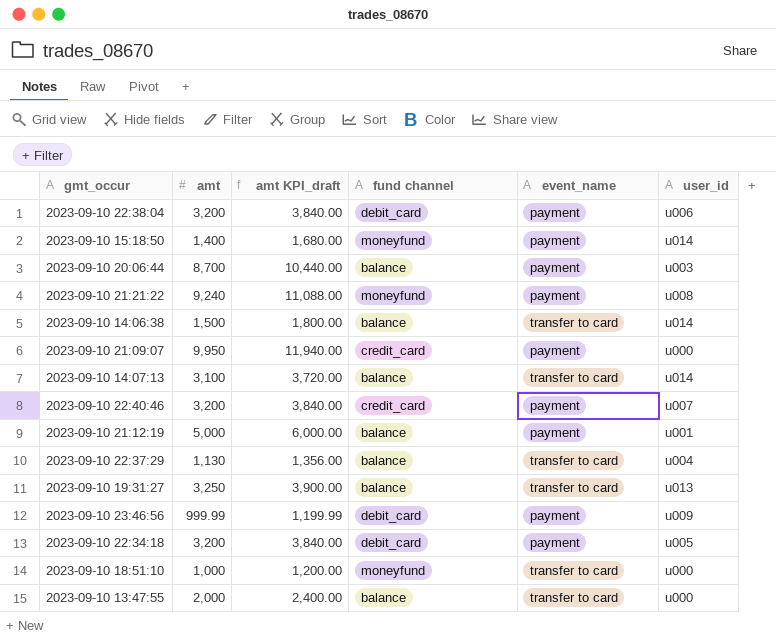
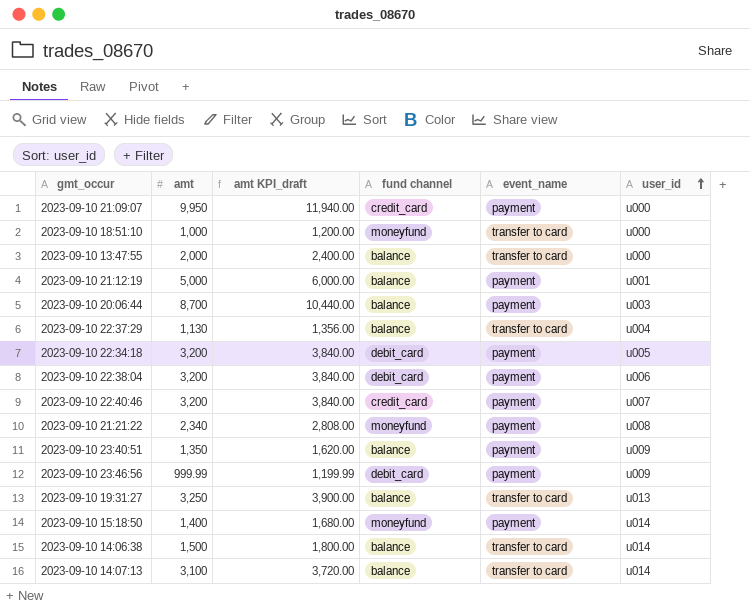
row order: none -> user_id ascending
2023-09-10 21:21:22 | amt: 9,240 -> 2,340
2023-09-10 21:21:22 | amt KPI_draft: 11,088.00 -> 2,808.00
row 2023-09-10 23:40:51: none -> 1,350 | 1,620.00 | balance | payment | u009

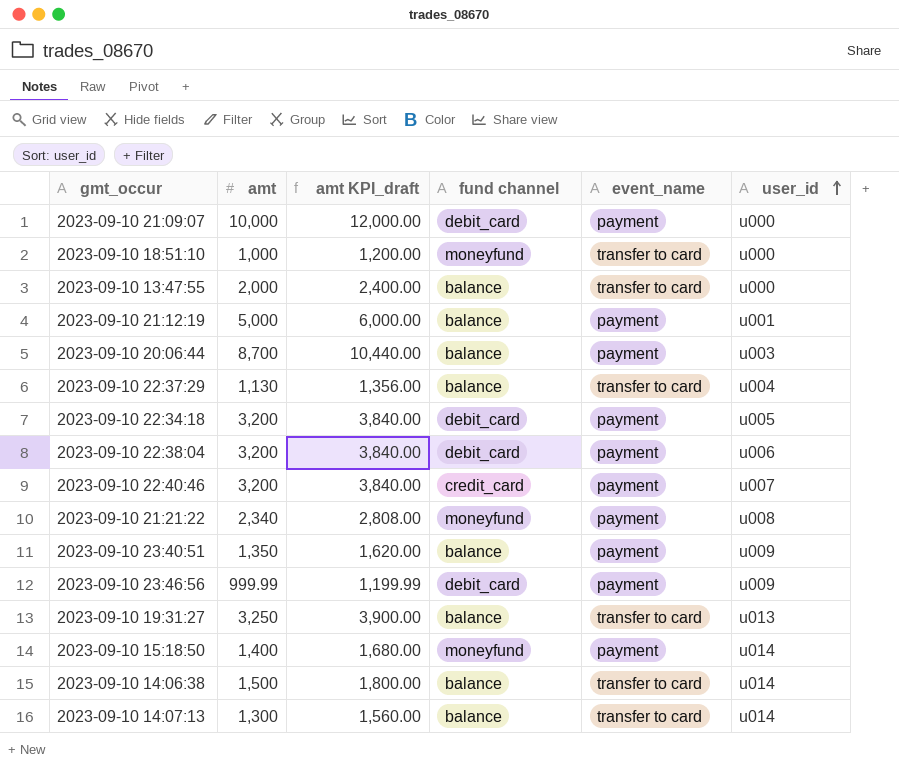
2023-09-10 21:09:07 | amt: 9,950 -> 10,000
2023-09-10 21:09:07 | amt KPI_draft: 11,940.00 -> 12,000.00
2023-09-10 21:09:07 | fund channel: credit_card -> debit_card
2023-09-10 14:07:13 | amt: 3,100 -> 1,300
2023-09-10 14:07:13 | amt KPI_draft: 3,720.00 -> 1,560.00

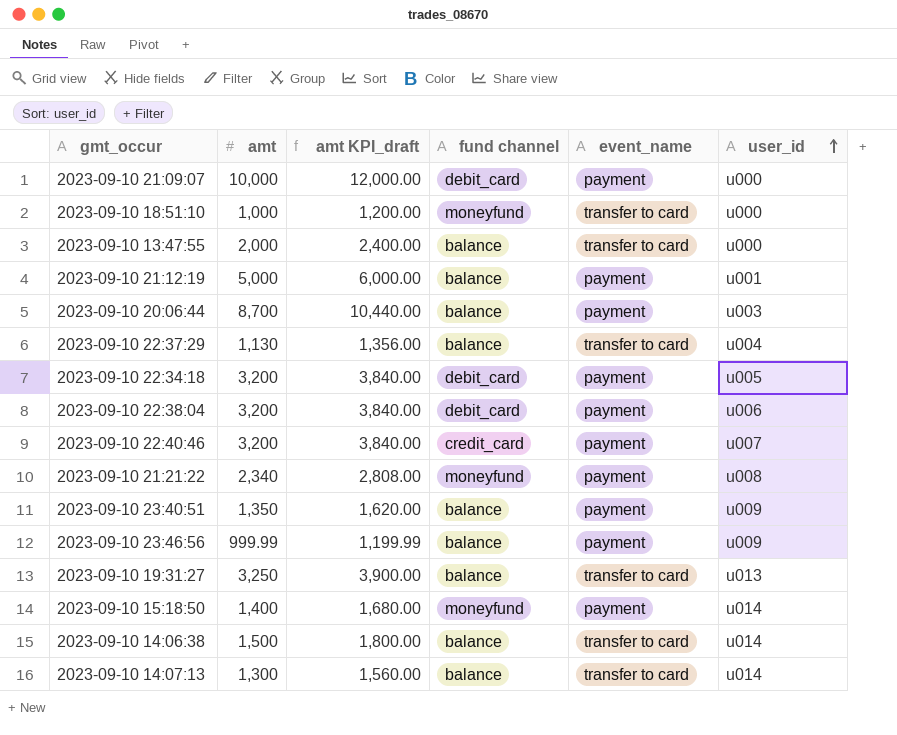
2023-09-10 23:46:56 | fund channel: debit_card -> balance

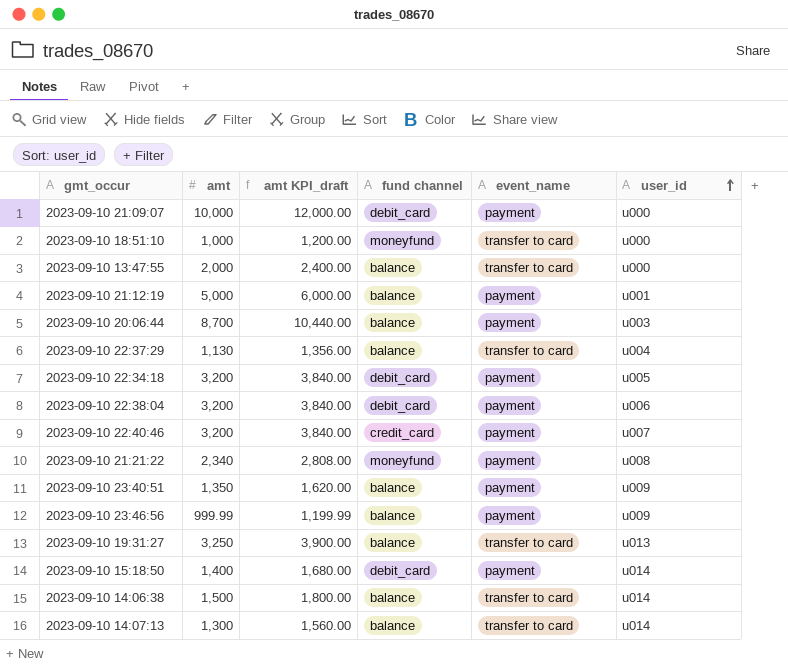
2023-09-10 15:18:50 | fund channel: moneyfund -> debit_card

